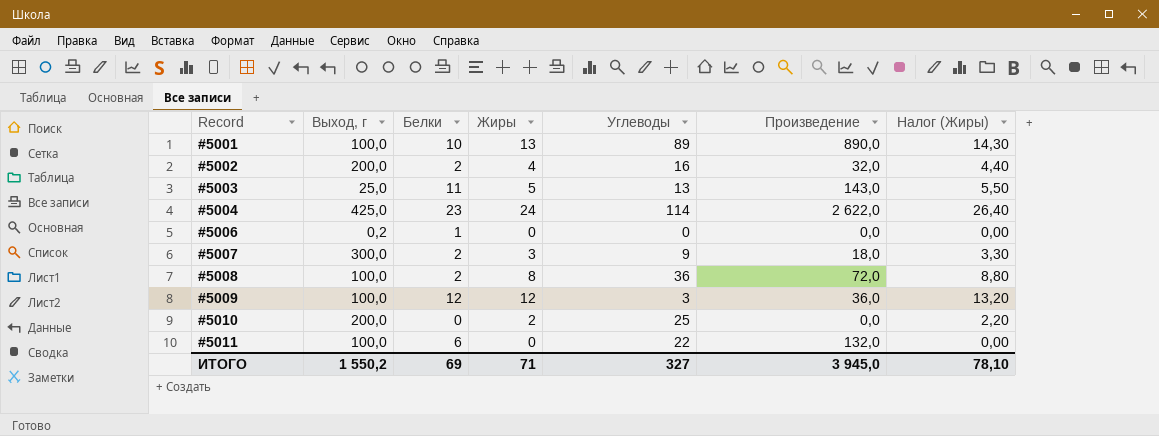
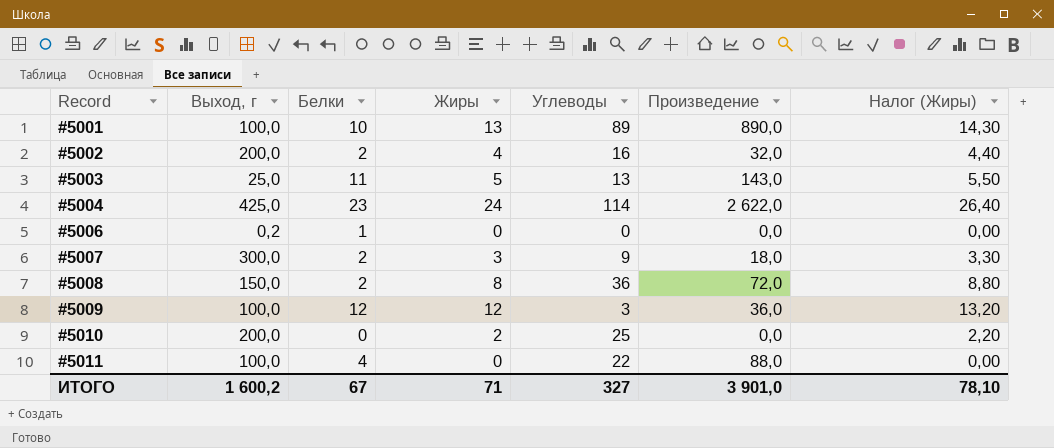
#5008 | Выход, г: 100,0 -> 150,0
#5011 | Белки: 6 -> 4
#5011 | Произведение: 132,0 -> 88,0
ИТОГО | Выход, г: 1 550,2 -> 1 600,2
ИТОГО | Белки: 69 -> 67
ИТОГО | Произведение: 3 945,0 -> 3 901,0

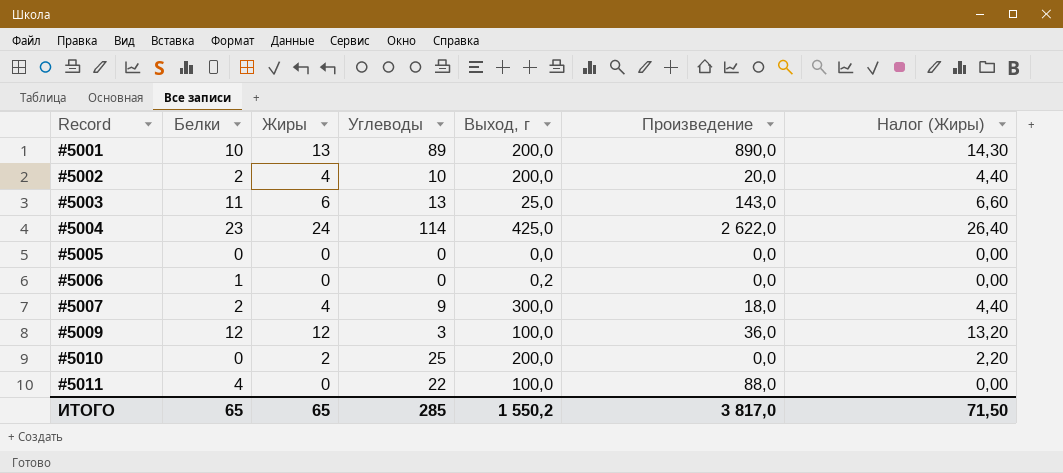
column Выход, г | position: 2 -> 5
row #5008: 150,0 | 2 | 8 | 36 | 72,0 | 8,80 -> none
#5001 | Выход, г: 100,0 -> 200,0
#5002 | Углеводы: 16 -> 10
#5002 | Произведение: 32,0 -> 20,0
#5003 | Жиры: 5 -> 6
#5003 | Налог (Жиры): 5,50 -> 6,60
row #5005: none -> 0 | 0 | 0 | 0,0 | 0,0 | 0,00
#5007 | Жиры: 3 -> 4
#5007 | Налог (Жиры): 3,30 -> 4,40
ИТОГО | Белки: 67 -> 65
ИТОГО | Жиры: 71 -> 65
ИТОГО | Углеводы: 327 -> 285
ИТОГО | Выход, г: 1 600,2 -> 1 550,2
ИТОГО | Произведение: 3 901,0 -> 3 817,0
ИТОГО | Налог (Жиры): 78,10 -> 71,50

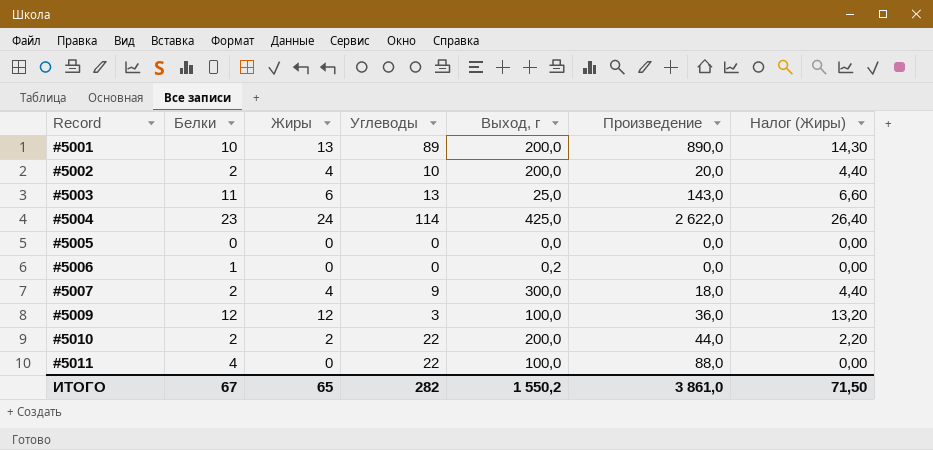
#5010 | Белки: 0 -> 2
#5010 | Углеводы: 25 -> 22
#5010 | Произведение: 0,0 -> 44,0
ИТОГО | Белки: 65 -> 67
ИТОГО | Углеводы: 285 -> 282
ИТОГО | Произведение: 3 817,0 -> 3 861,0

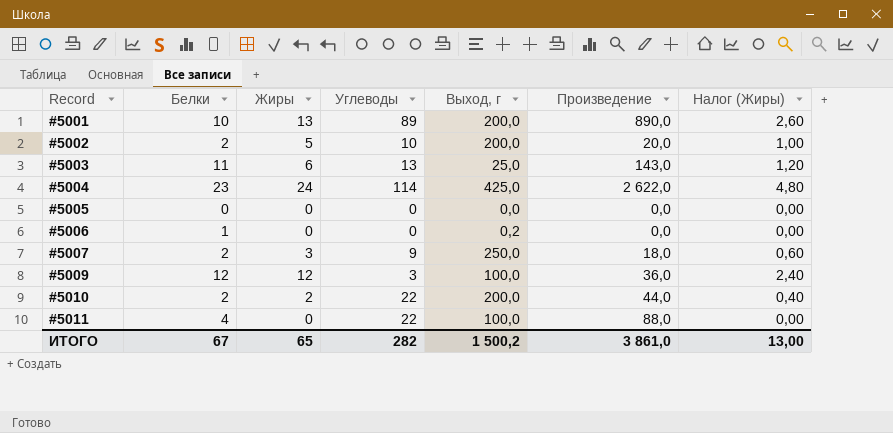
column Налог (Жиры) | formula: [Жиры] * 1,1 -> [Жиры] * 0,2
#5002 | Жиры: 4 -> 5
#5007 | Жиры: 4 -> 3
#5007 | Выход, г: 300,0 -> 250,0
ИТОГО | Выход, г: 1 550,2 -> 1 500,2
ИТОГО | Налог (Жиры): 71,50 -> 13,00

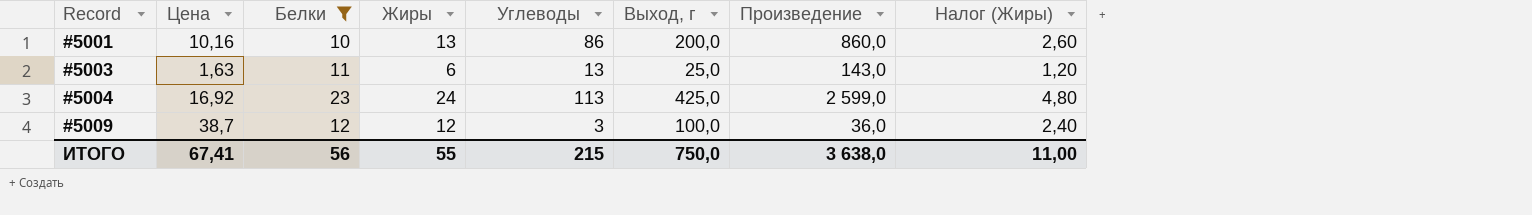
filter: none -> Белки >= 10
column Цена | position: none -> 2
#5001 | Углеводы: 89 -> 86
#5001 | Произведение: 890,0 -> 860,0
#5004 | Углеводы: 114 -> 113
#5004 | Произведение: 2 622,0 -> 2 599,0
ИТОГО | Белки: 67 -> 56
ИТОГО | Жиры: 65 -> 55
ИТОГО | Углеводы: 282 -> 215
ИТОГО | Выход, г: 1 500,2 -> 750,0
ИТОГО | Произведение: 3 861,0 -> 3 638,0
ИТОГО | Налог (Жиры): 13,00 -> 11,00

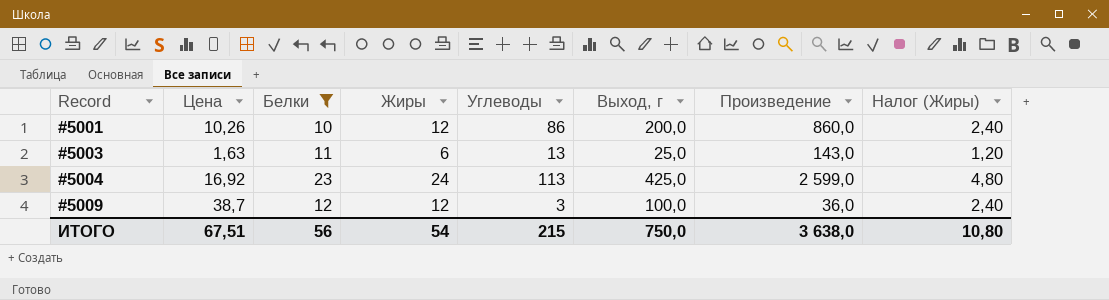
#5001 | Цена: 10,16 -> 10,26
#5001 | Жиры: 13 -> 12
#5001 | Налог (Жиры): 2,60 -> 2,40
ИТОГО | Цена: 67,41 -> 67,51
ИТОГО | Жиры: 55 -> 54
ИТОГО | Налог (Жиры): 11,00 -> 10,80

